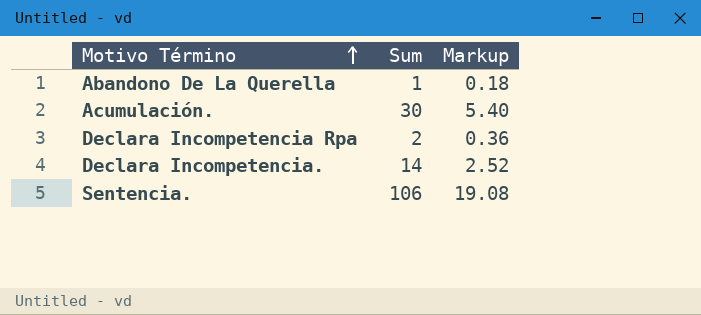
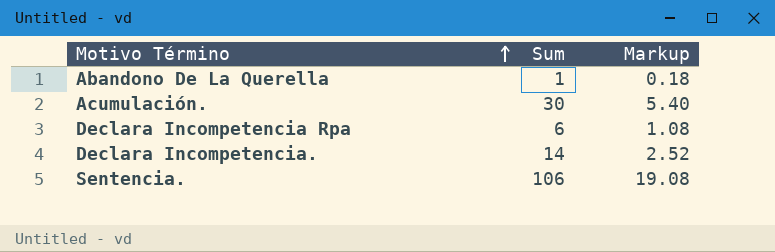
Declara Incompetencia Rpa | Sum: 2 -> 6
Declara Incompetencia Rpa | Markup: 0.36 -> 1.08

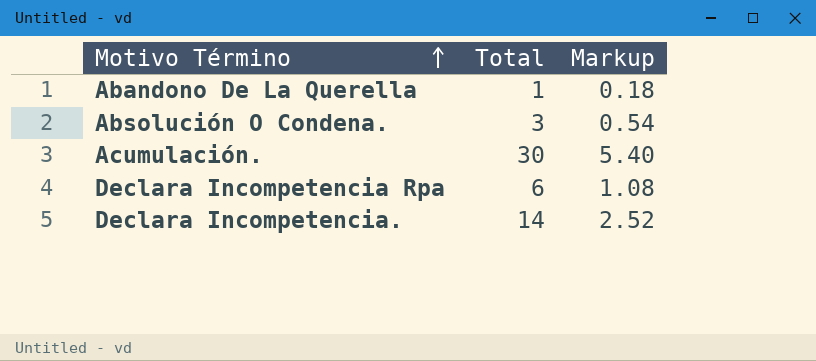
column name: Sum -> Total
row Sentencia.: 106 | 19.08 -> none
row Absolución O Condena.: none -> 3 | 0.54

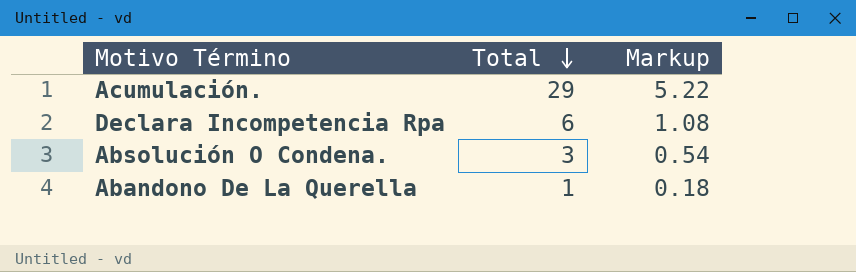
row order: Motivo Término ascending -> Total descending
row Declara Incompetencia.: 14 | 2.52 -> none
Acumulación. | Total: 30 -> 29
Acumulación. | Markup: 5.40 -> 5.22

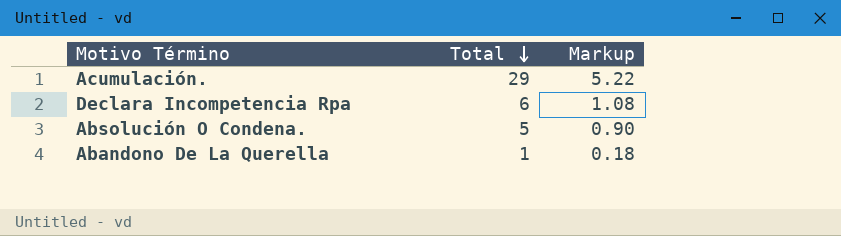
Absolución O Condena. | Total: 3 -> 5
Absolución O Condena. | Markup: 0.54 -> 0.90

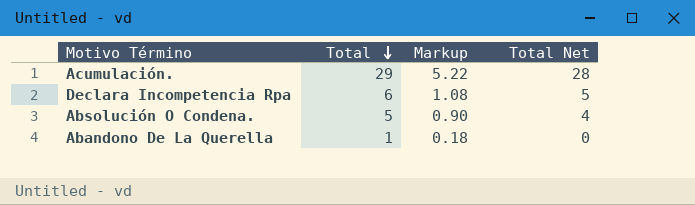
column Total Net | formula: none -> [Total] - 1

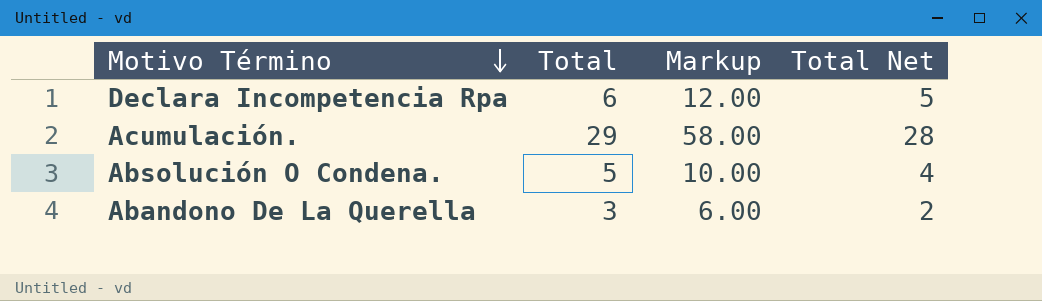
row order: Total descending -> Motivo Término descending
column Markup | formula: [Total] * 0.18 -> [Total] * 2
Abandono De La Querella | Total: 1 -> 3
Abandono De La Querella | Total Net: 0 -> 2

